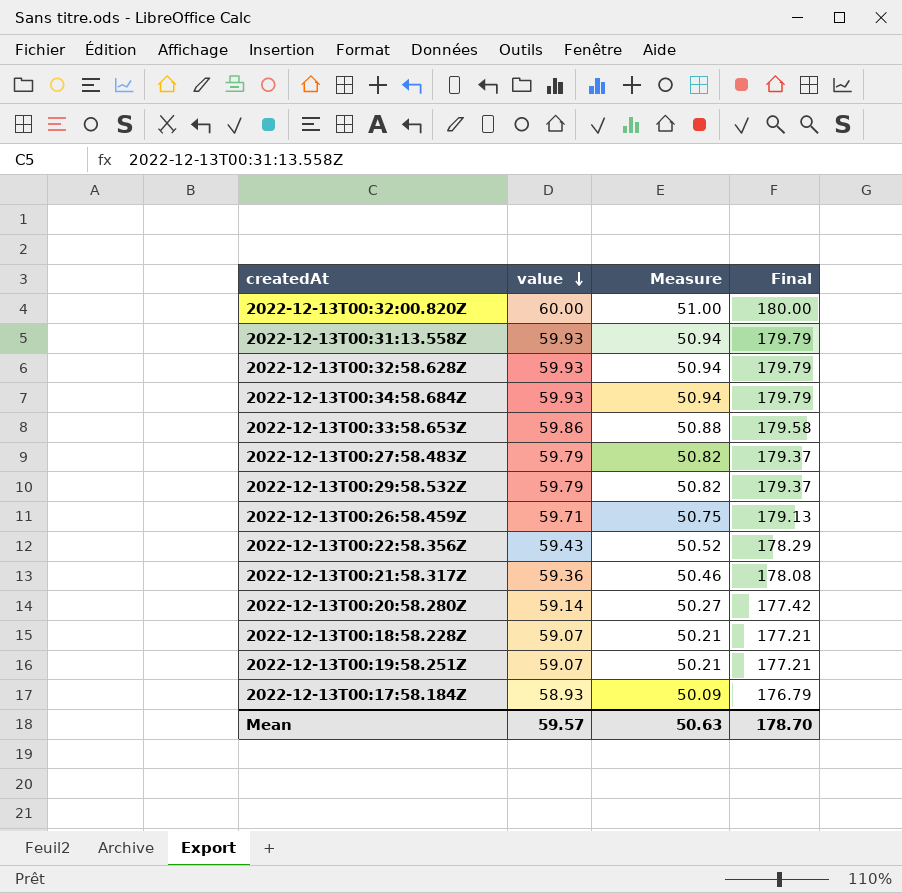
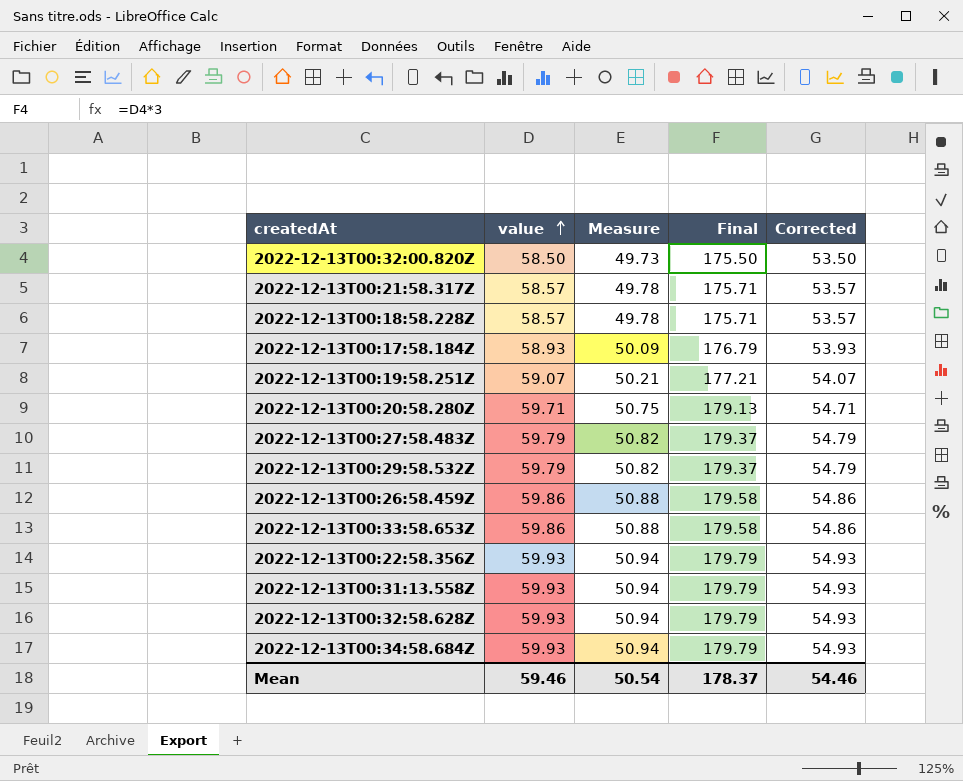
row order: value descending -> value ascending
column Corrected | formula: none -> [value] - 5
2022-12-13T00:32:00.820Z | value: 60.00 -> 58.50
2022-12-13T00:32:00.820Z | Measure: 51.00 -> 49.73
2022-12-13T00:32:00.820Z | Final: 180.00 -> 175.50
2022-12-13T00:21:58.317Z | value: 59.36 -> 58.57
2022-12-13T00:21:58.317Z | Measure: 50.46 -> 49.78
2022-12-13T00:21:58.317Z | Final: 178.08 -> 175.71
2022-12-13T00:18:58.228Z | value: 59.07 -> 58.57
2022-12-13T00:18:58.228Z | Measure: 50.21 -> 49.78
2022-12-13T00:18:58.228Z | Final: 177.21 -> 175.71
2022-12-13T00:20:58.280Z | value: 59.14 -> 59.71
2022-12-13T00:20:58.280Z | Measure: 50.27 -> 50.75
2022-12-13T00:20:58.280Z | Final: 177.42 -> 179.13
2022-12-13T00:26:58.459Z | value: 59.71 -> 59.86
2022-12-13T00:26:58.459Z | Measure: 50.75 -> 50.88
2022-12-13T00:26:58.459Z | Final: 179.13 -> 179.58
2022-12-13T00:22:58.356Z | value: 59.43 -> 59.93
2022-12-13T00:22:58.356Z | Measure: 50.52 -> 50.94
2022-12-13T00:22:58.356Z | Final: 178.29 -> 179.79
Mean | value: 59.57 -> 59.46
Mean | Measure: 50.63 -> 50.54
Mean | Final: 178.70 -> 178.37

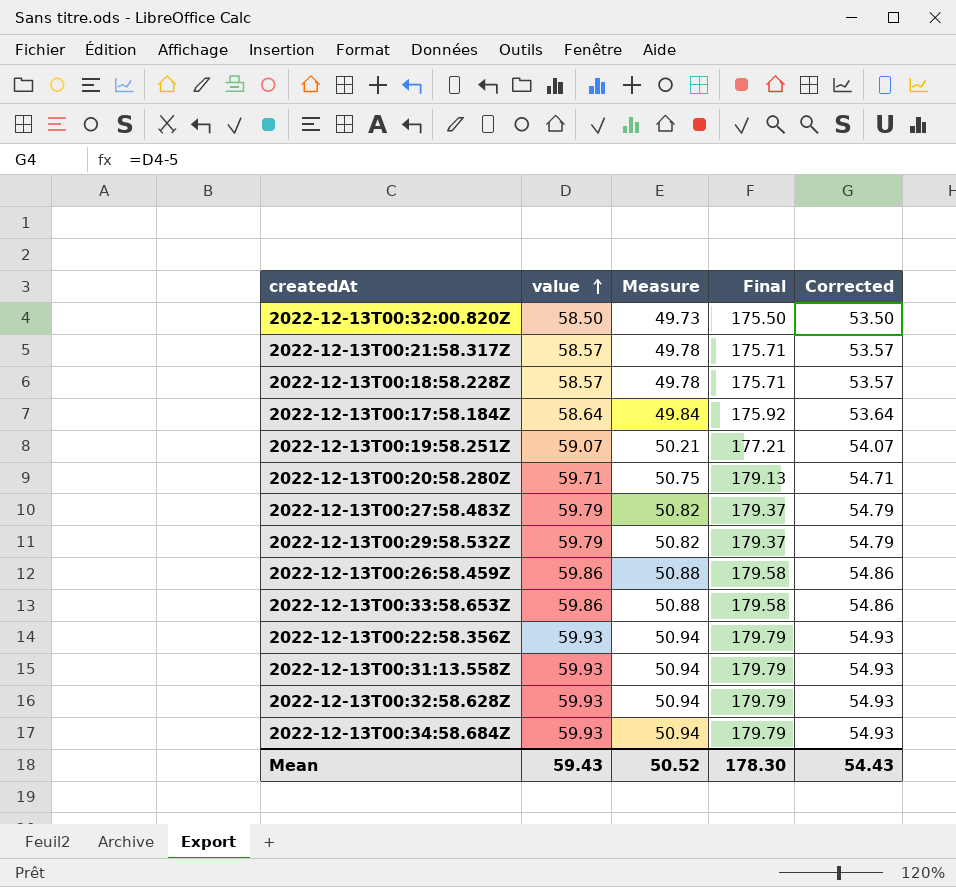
2022-12-13T00:17:58.184Z | value: 58.93 -> 58.64
2022-12-13T00:17:58.184Z | Measure: 50.09 -> 49.84
2022-12-13T00:17:58.184Z | Final: 176.79 -> 175.92
2022-12-13T00:17:58.184Z | Corrected: 53.93 -> 53.64
Mean | value: 59.46 -> 59.43
Mean | Measure: 50.54 -> 50.52
Mean | Final: 178.37 -> 178.30
Mean | Corrected: 54.46 -> 54.43

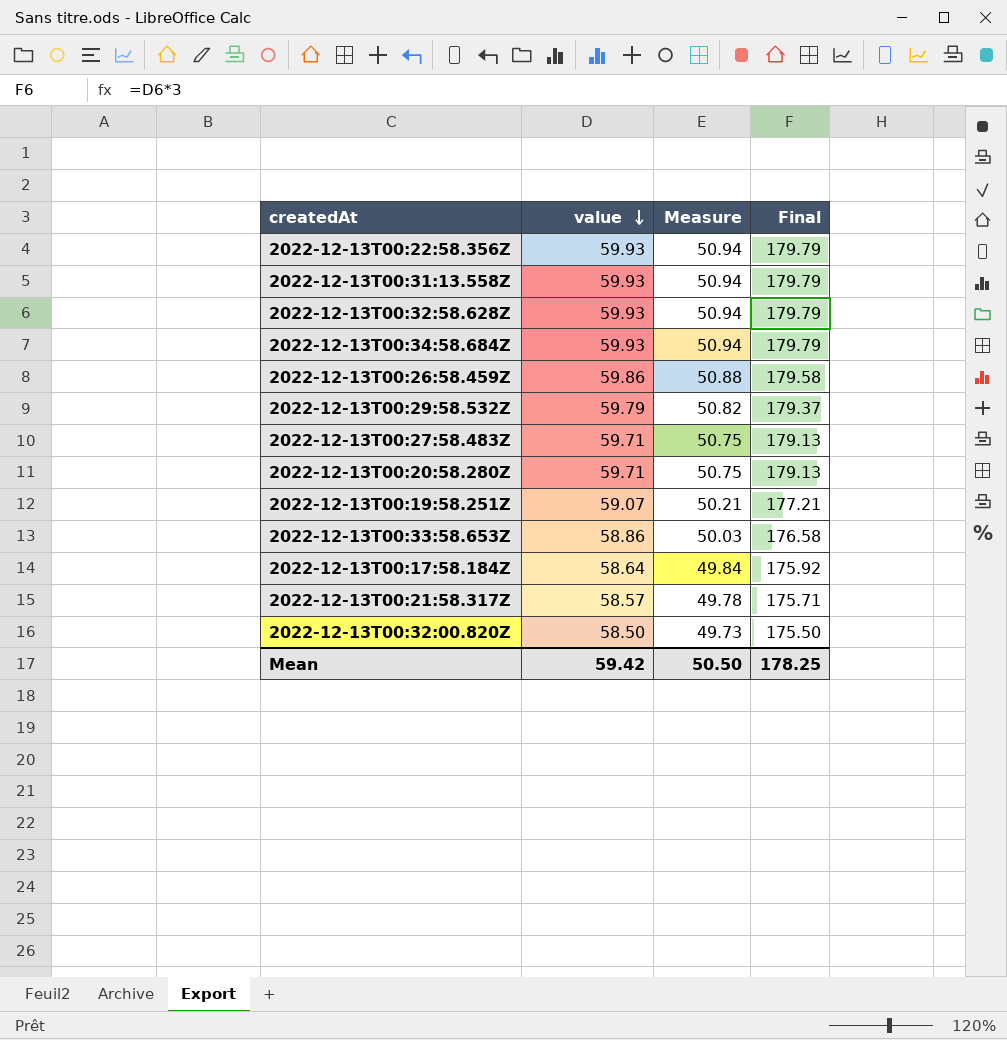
row order: value ascending -> value descending
column Corrected | formula: [value] - 5 -> none
row 2022-12-13T00:18:58.228Z: 58.57 | 49.78 | 175.71 | 53.57 -> none
2022-12-13T00:27:58.483Z | value: 59.79 -> 59.71
2022-12-13T00:27:58.483Z | Measure: 50.82 -> 50.75
2022-12-13T00:27:58.483Z | Final: 179.37 -> 179.13
2022-12-13T00:33:58.653Z | value: 59.86 -> 58.86
2022-12-13T00:33:58.653Z | Measure: 50.88 -> 50.03
2022-12-13T00:33:58.653Z | Final: 179.58 -> 176.58
Mean | value: 59.43 -> 59.42
Mean | Measure: 50.52 -> 50.50
Mean | Final: 178.30 -> 178.25

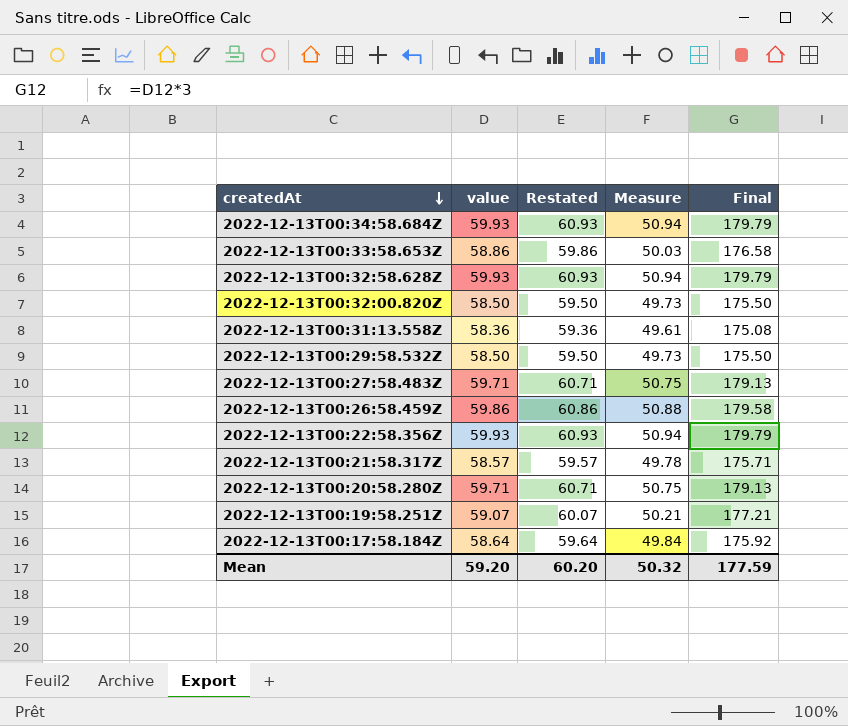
row order: value descending -> createdAt descending
column Restated | formula: none -> [value] + 1
2022-12-13T00:31:13.558Z | value: 59.93 -> 58.36
2022-12-13T00:31:13.558Z | Measure: 50.94 -> 49.61
2022-12-13T00:31:13.558Z | Final: 179.79 -> 175.08
2022-12-13T00:29:58.532Z | value: 59.79 -> 58.50
2022-12-13T00:29:58.532Z | Measure: 50.82 -> 49.73
2022-12-13T00:29:58.532Z | Final: 179.37 -> 175.50
Mean | value: 59.42 -> 59.20
Mean | Measure: 50.50 -> 50.32
Mean | Final: 178.25 -> 177.59

